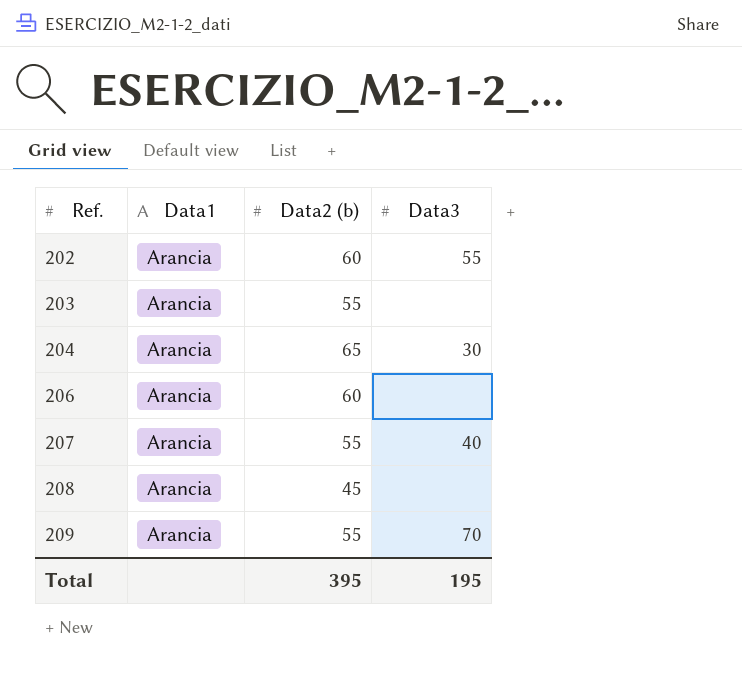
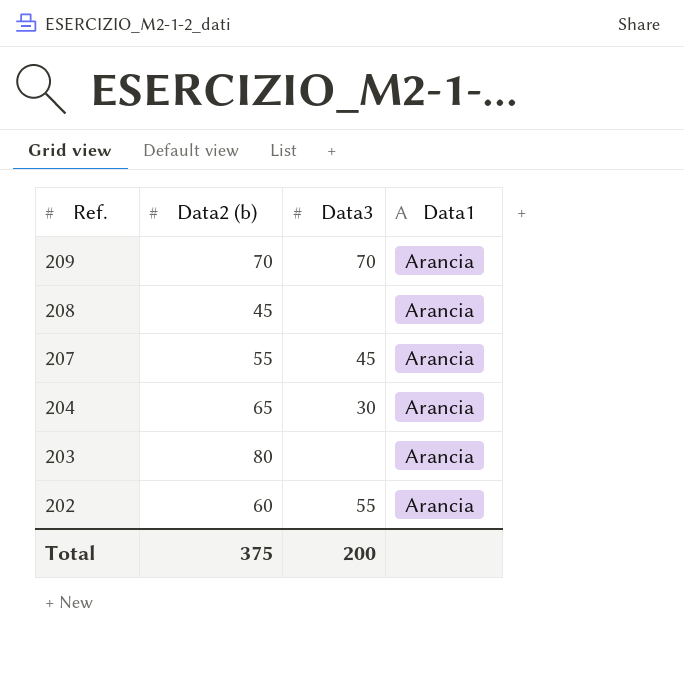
row order: Ref. ascending -> Ref. descending
column Data1 | position: 2 -> 4
row 206: Arancia | 60 | none -> none
209 | Data2 (b): 55 -> 70
207 | Data3: 40 -> 45
203 | Data2 (b): 55 -> 80
Total | Data2 (b): 395 -> 375
Total | Data3: 195 -> 200

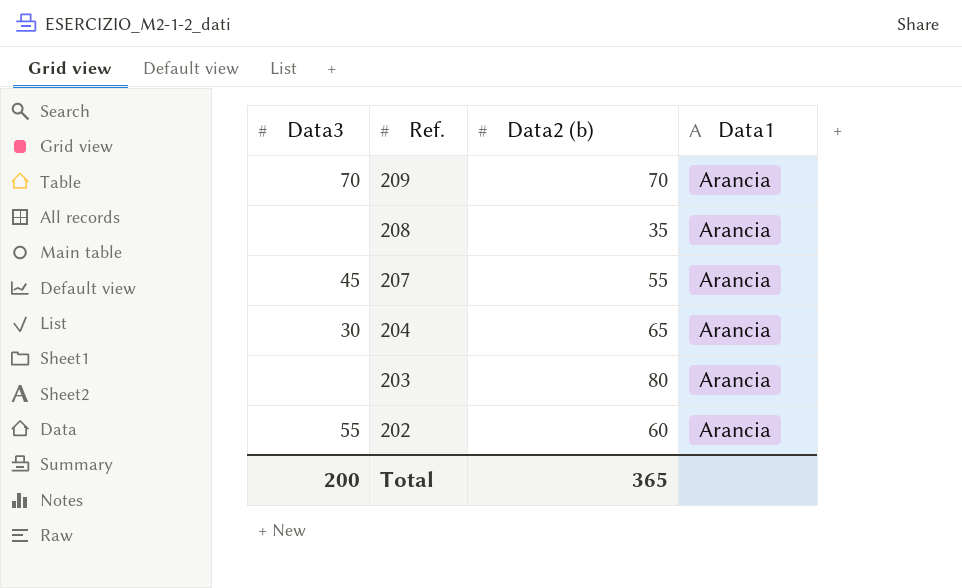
column Data3 | position: 3 -> 1
208 | Data2 (b): 45 -> 35
Total | Data2 (b): 375 -> 365

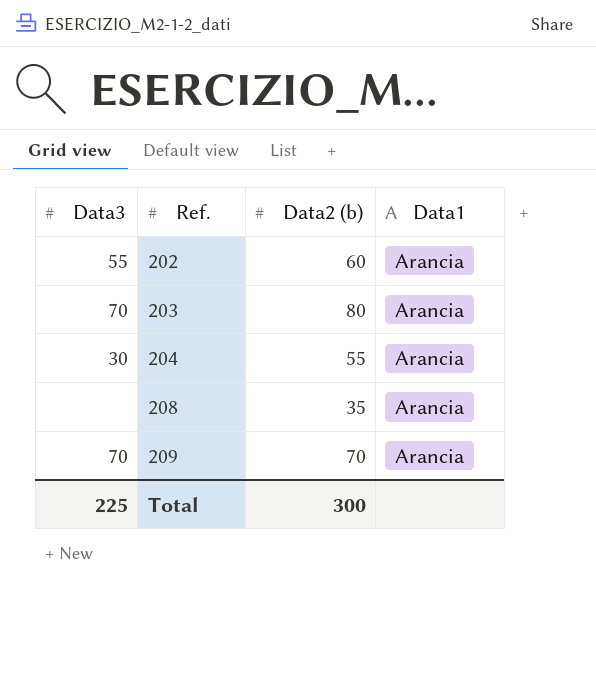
row order: Ref. descending -> Ref. ascending
row 207: 45 | 55 | Arancia -> none
203 | Data3: none -> 70
204 | Data2 (b): 65 -> 55
Total | Data3: 200 -> 225
Total | Data2 (b): 365 -> 300

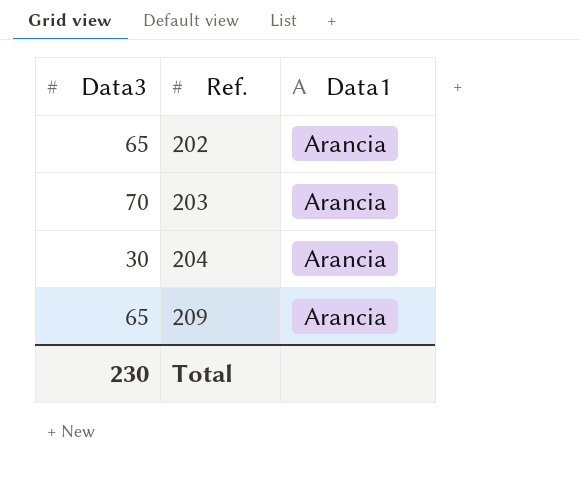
column Data2 (b) | position: 3 -> none
row 208: none | 35 | Arancia -> none
202 | Data3: 55 -> 65
209 | Data3: 70 -> 65
Total | Data3: 225 -> 230

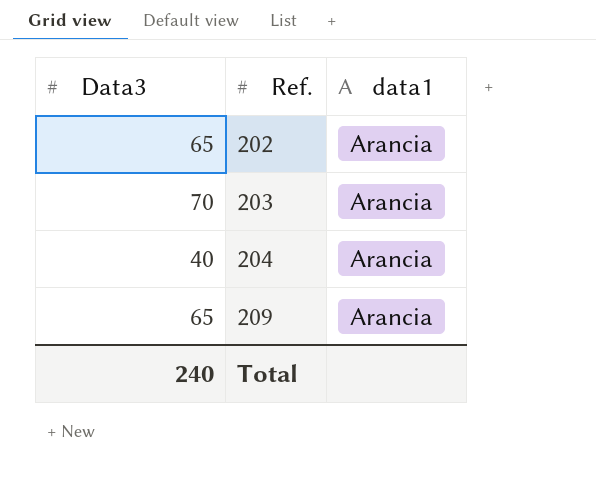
column name: Data1 -> data1
204 | Data3: 30 -> 40
Total | Data3: 230 -> 240

